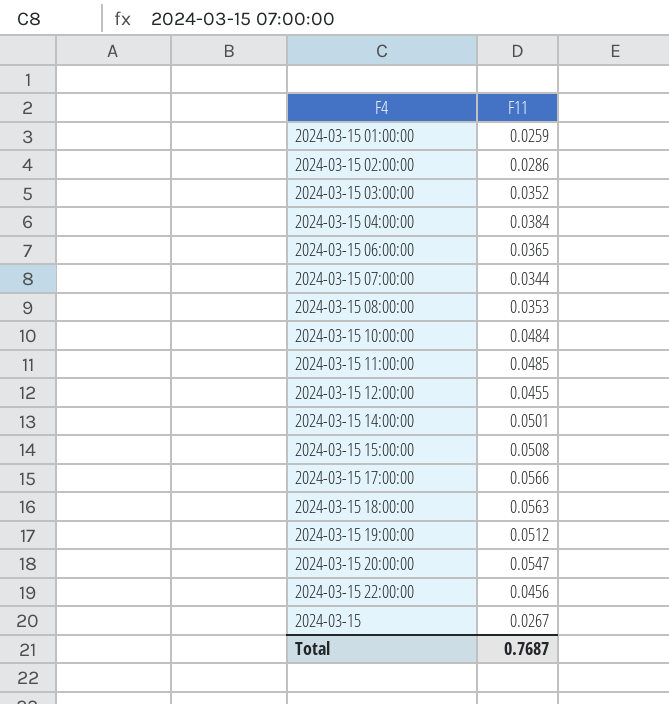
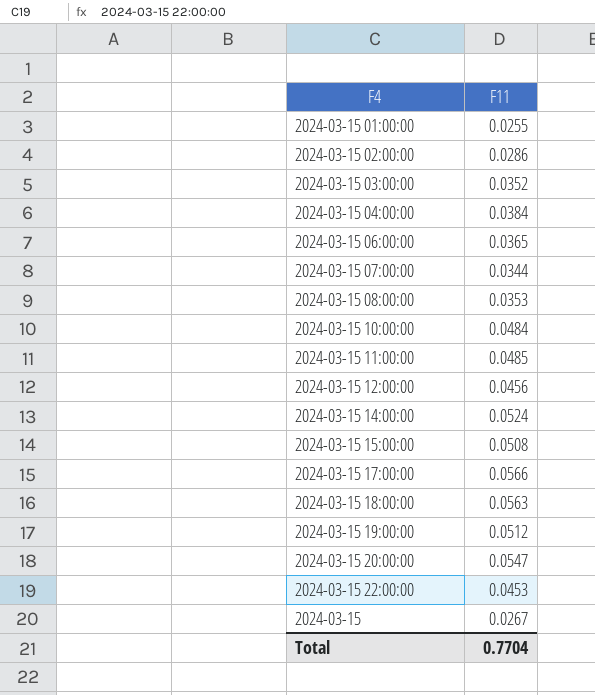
2024-03-15 01:00:00 | F11: 0.0259 -> 0.0255
2024-03-15 12:00:00 | F11: 0.0455 -> 0.0456
2024-03-15 14:00:00 | F11: 0.0501 -> 0.0524
2024-03-15 22:00:00 | F11: 0.0456 -> 0.0453
Total | F11: 0.7687 -> 0.7704

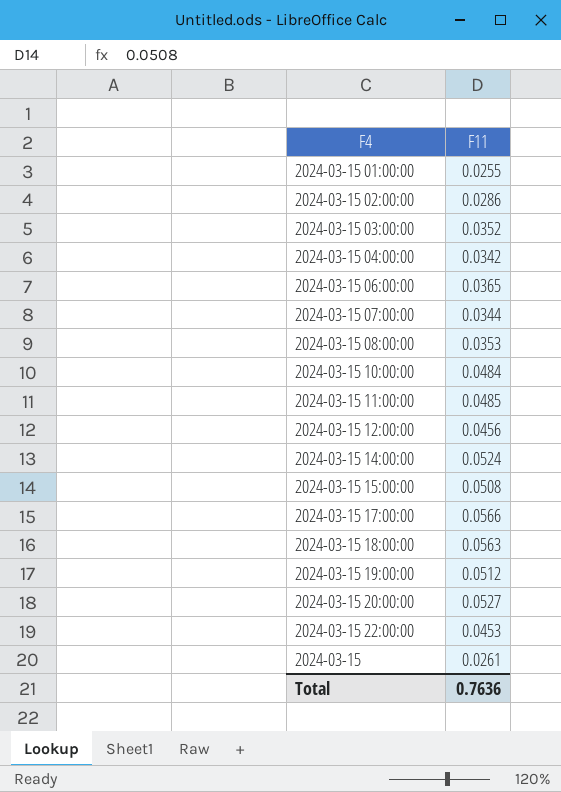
2024-03-15 04:00:00 | F11: 0.0384 -> 0.0342
2024-03-15 20:00:00 | F11: 0.0547 -> 0.0527
2024-03-15 | F11: 0.0267 -> 0.0261
Total | F11: 0.7704 -> 0.7636

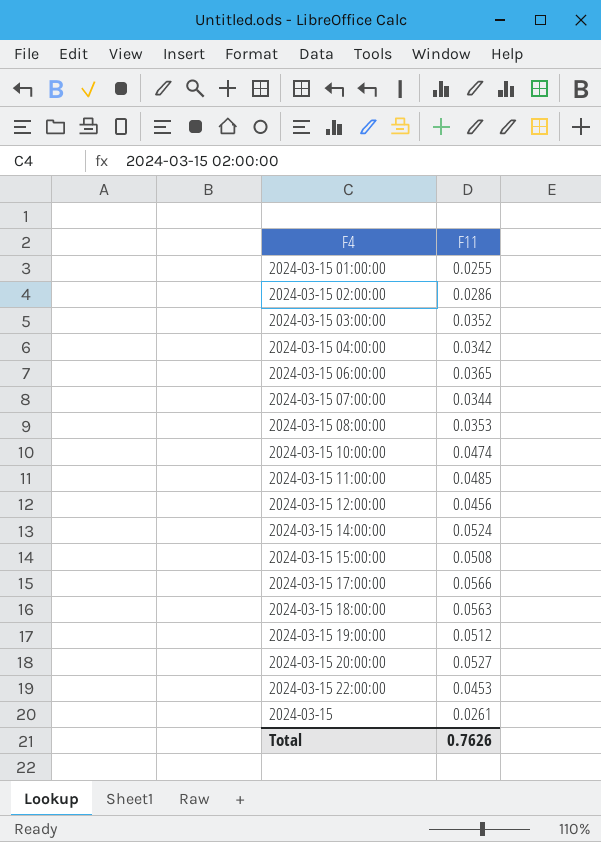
2024-03-15 10:00:00 | F11: 0.0484 -> 0.0474
Total | F11: 0.7636 -> 0.7626

